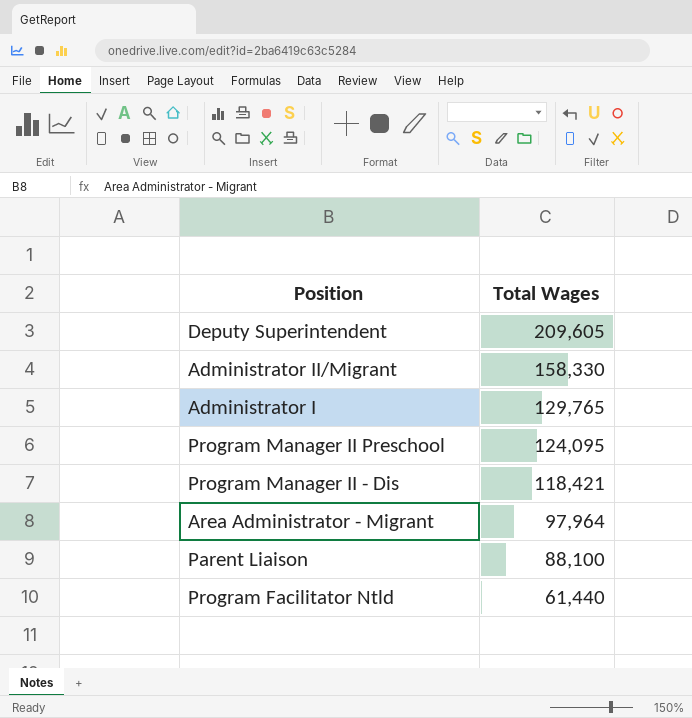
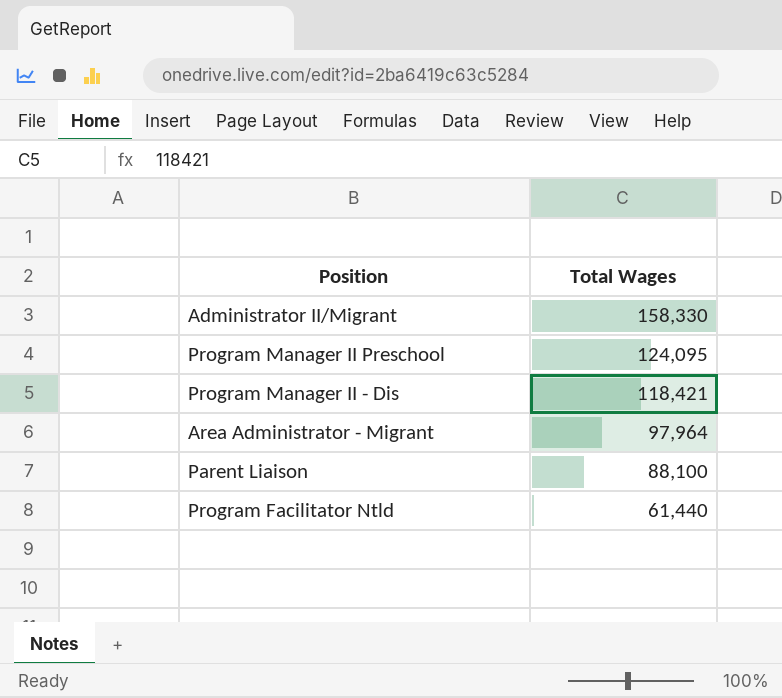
row Deputy Superintendent: 209,605 -> none
row Administrator I: 129,765 -> none

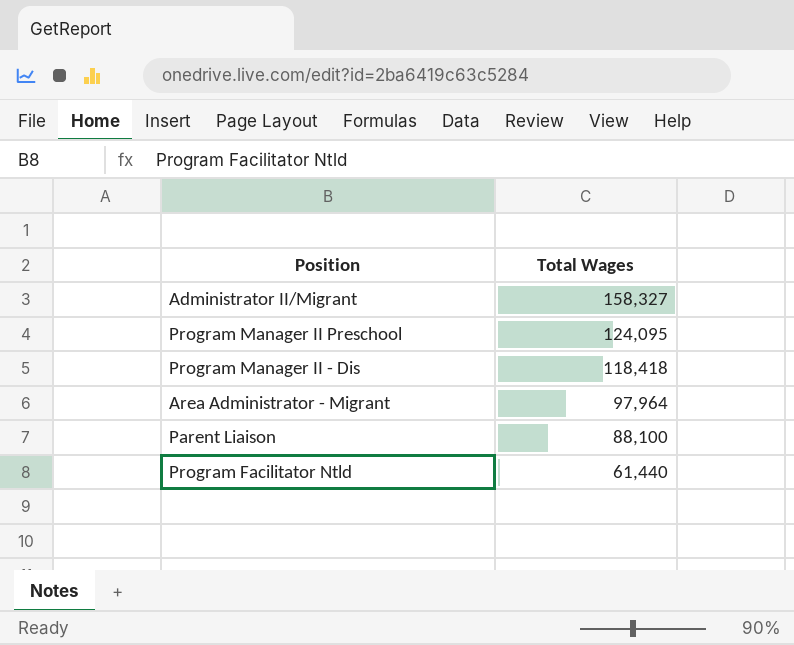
Administrator II/Migrant | Total Wages: 158,330 -> 158,327
Program Manager II - Dis | Total Wages: 118,421 -> 118,418

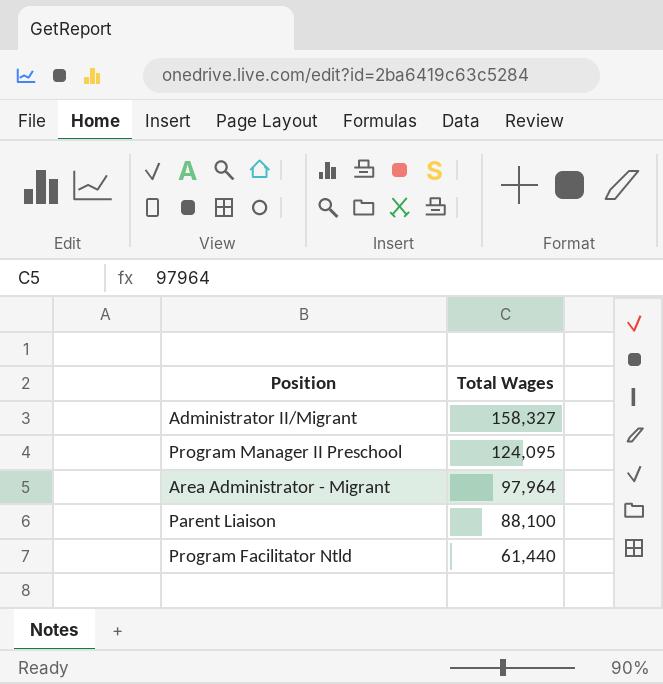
row Program Manager II - Dis: 118,418 -> none

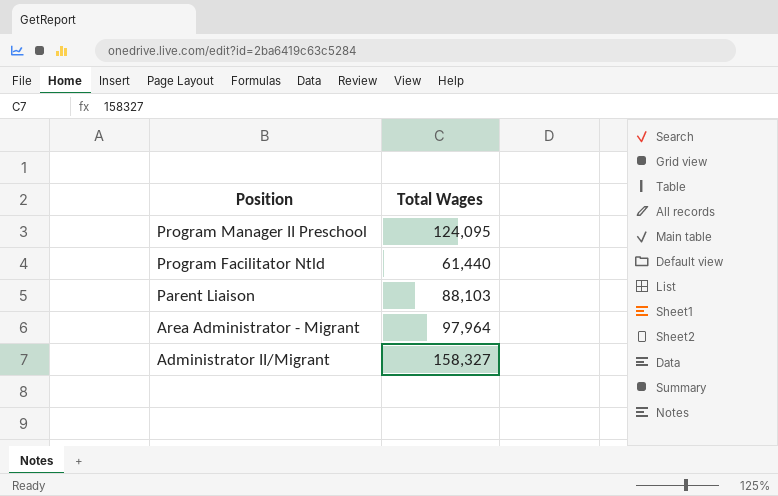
row order: Total Wages descending -> Position descending
Parent Liaison | Total Wages: 88,100 -> 88,103

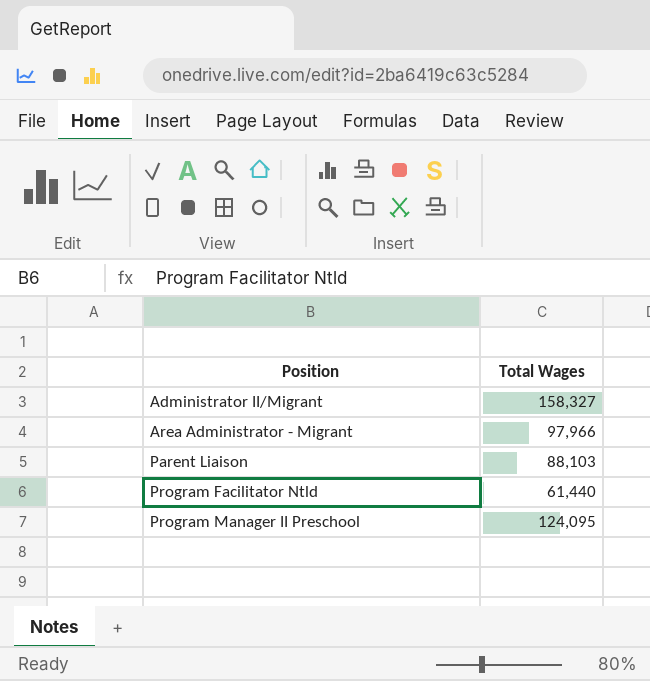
row order: Position descending -> Position ascending
Area Administrator - Migrant | Total Wages: 97,964 -> 97,966

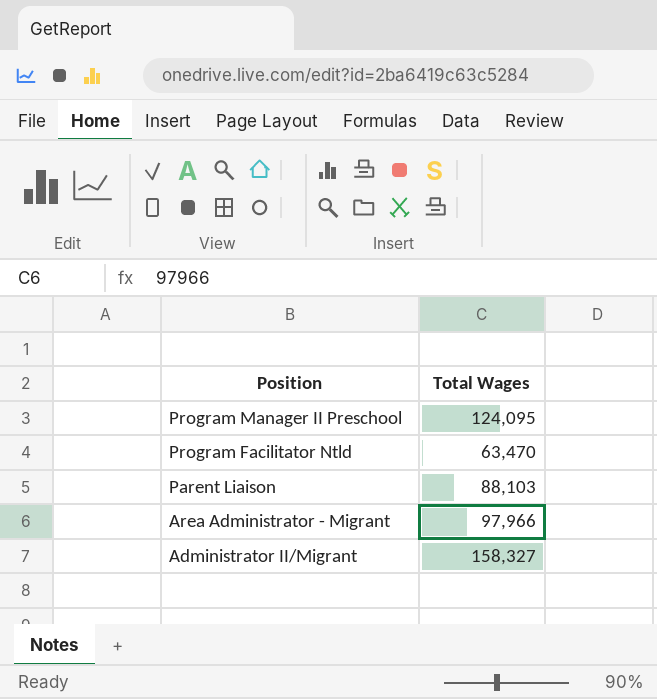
row order: Position ascending -> Position descending
Program Facilitator Ntld | Total Wages: 61,440 -> 63,470

